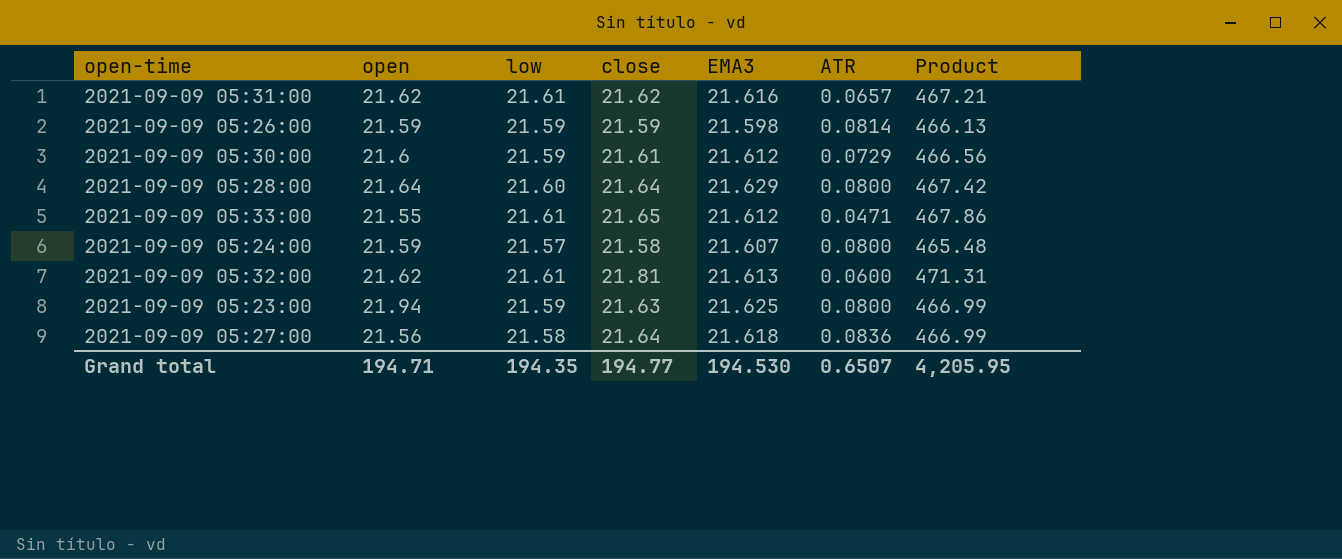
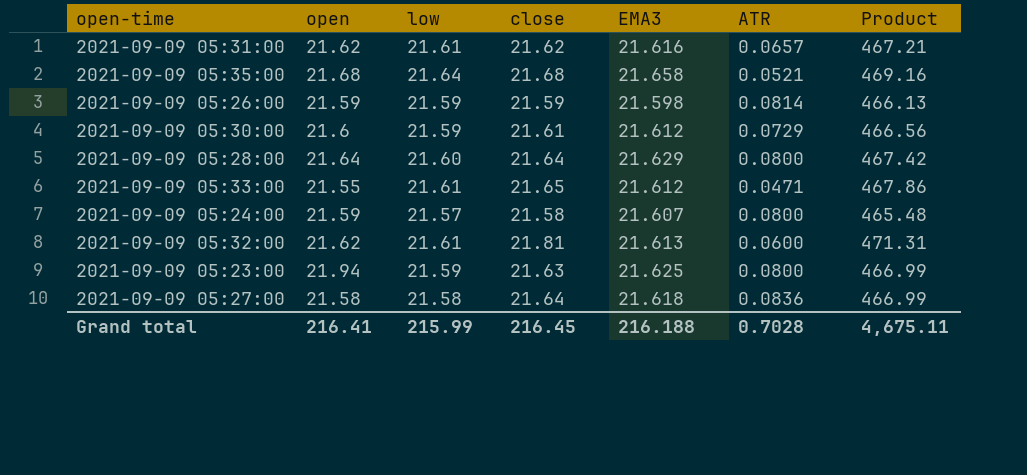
row 2021-09-09 05:35:00: none -> 21.68 | 21.64 | 21.68 | 21.658 | 0.0521 | 469.16
2021-09-09 05:27:00 | open: 21.56 -> 21.58
Grand total | open: 194.71 -> 216.41
Grand total | low: 194.35 -> 215.99
Grand total | close: 194.77 -> 216.45
Grand total | EMA3: 194.530 -> 216.188
Grand total | ATR: 0.6507 -> 0.7028
Grand total | Product: 4,205.95 -> 4,675.11

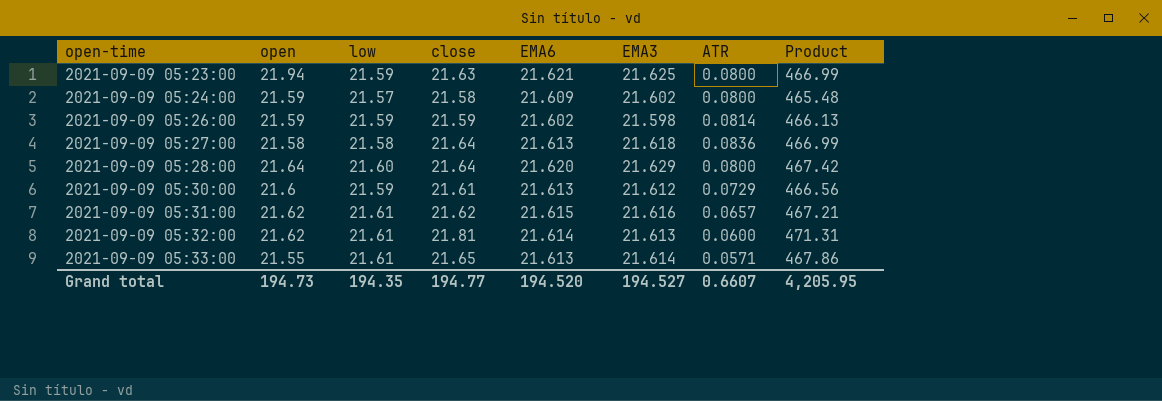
row order: none -> open-time ascending
column EMA6 | position: none -> 5
row 2021-09-09 05:35:00: 21.68 | 21.64 | 21.68 | 21.658 | 0.0521 | 469.16 -> none
2021-09-09 05:24:00 | EMA3: 21.607 -> 21.602
2021-09-09 05:33:00 | EMA3: 21.612 -> 21.614
2021-09-09 05:33:00 | ATR: 0.0471 -> 0.0571
Grand total | open: 216.41 -> 194.73
Grand total | low: 215.99 -> 194.35
Grand total | close: 216.45 -> 194.77
Grand total | EMA3: 216.188 -> 194.527
Grand total | ATR: 0.7028 -> 0.6607
Grand total | Product: 4,675.11 -> 4,205.95

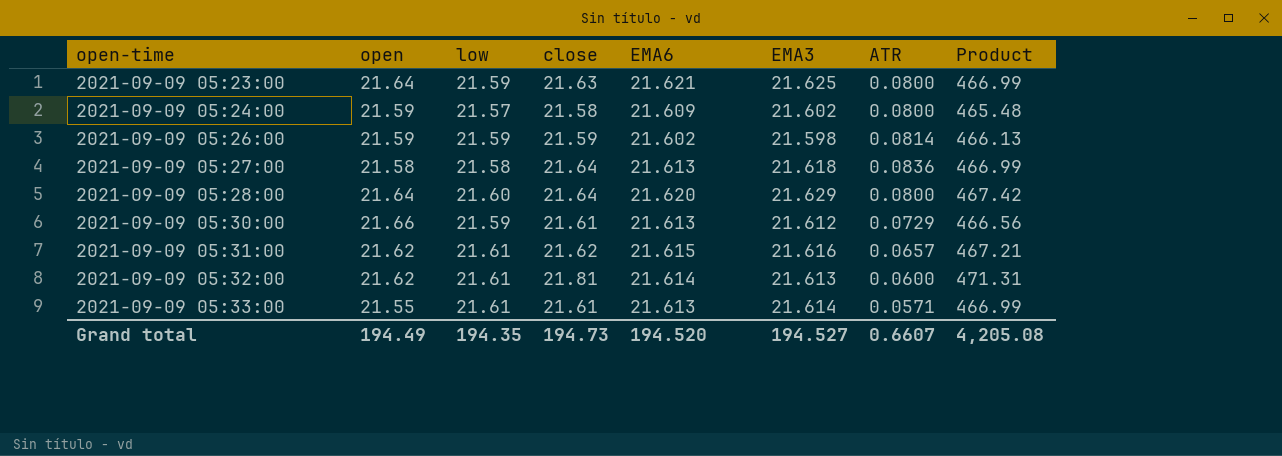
2021-09-09 05:23:00 | open: 21.94 -> 21.64
2021-09-09 05:30:00 | open: 21.6 -> 21.66
2021-09-09 05:33:00 | close: 21.65 -> 21.61
2021-09-09 05:33:00 | Product: 467.86 -> 466.99
Grand total | open: 194.73 -> 194.49
Grand total | close: 194.77 -> 194.73
Grand total | Product: 4,205.95 -> 4,205.08

